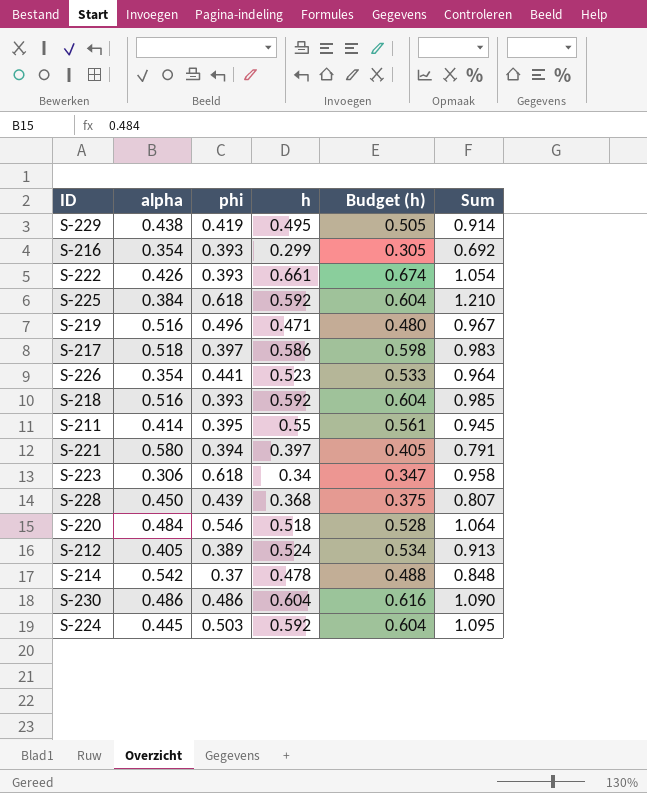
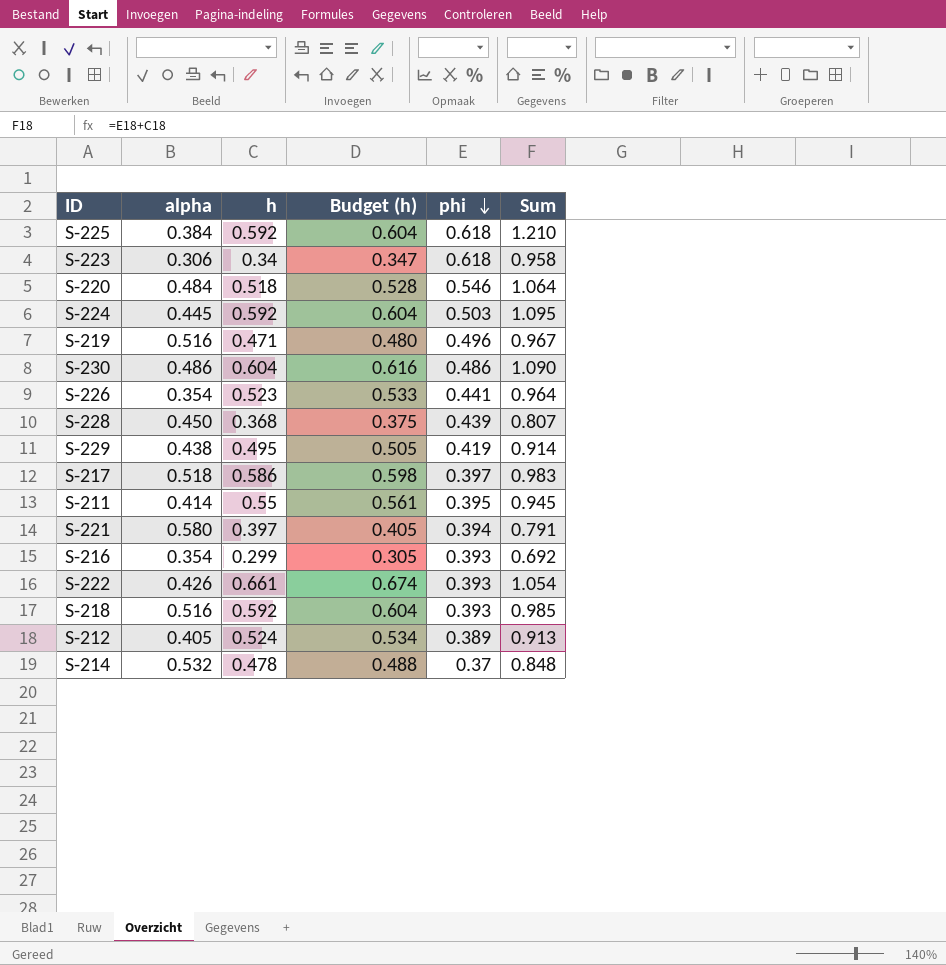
row order: none -> phi descending
column phi | position: 3 -> 5
S-214 | alpha: 0.542 -> 0.532

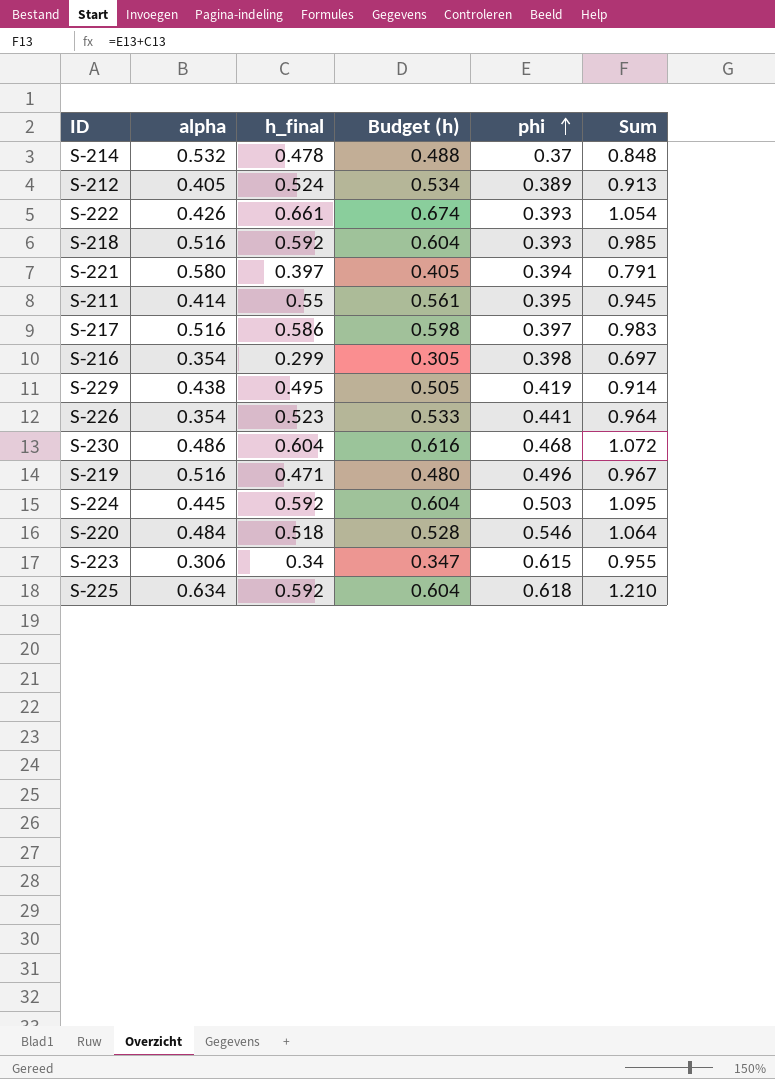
row order: phi descending -> phi ascending
column name: h -> h_final
row S-228: 0.450 | 0.368 | 0.375 | 0.439 | 0.807 -> none
S-217 | alpha: 0.518 -> 0.516
S-216 | phi: 0.393 -> 0.398
S-216 | Sum: 0.692 -> 0.697
S-230 | phi: 0.486 -> 0.468
S-230 | Sum: 1.090 -> 1.072
S-223 | phi: 0.618 -> 0.615
S-223 | Sum: 0.958 -> 0.955
S-225 | alpha: 0.384 -> 0.634

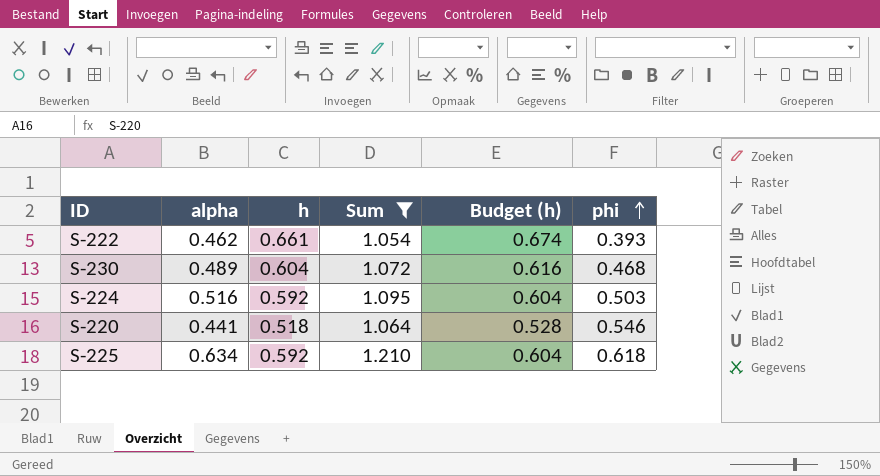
filter: none -> Sum >= 1.054
column name: h_final -> h
column Sum | position: 6 -> 4
S-222 | alpha: 0.426 -> 0.462
S-230 | alpha: 0.486 -> 0.489
S-224 | alpha: 0.445 -> 0.516
S-220 | alpha: 0.484 -> 0.441

